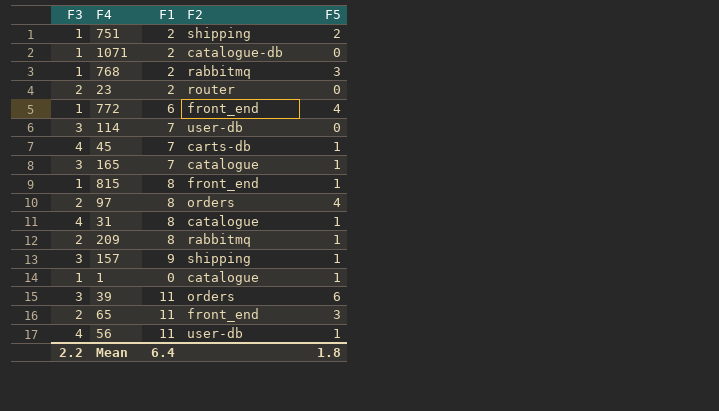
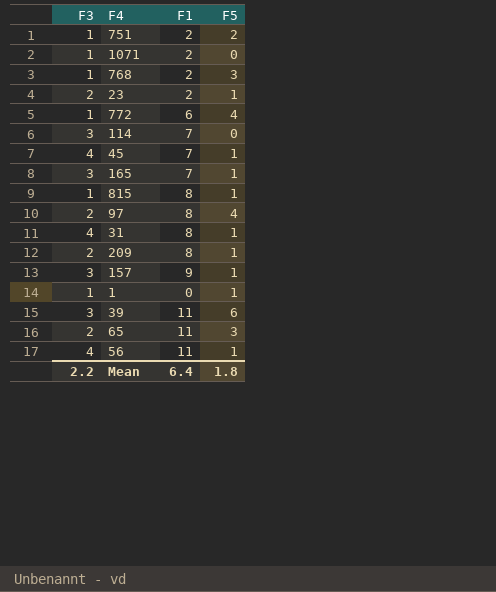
column F2 | position: 4 -> none
23 | F5: 0 -> 1

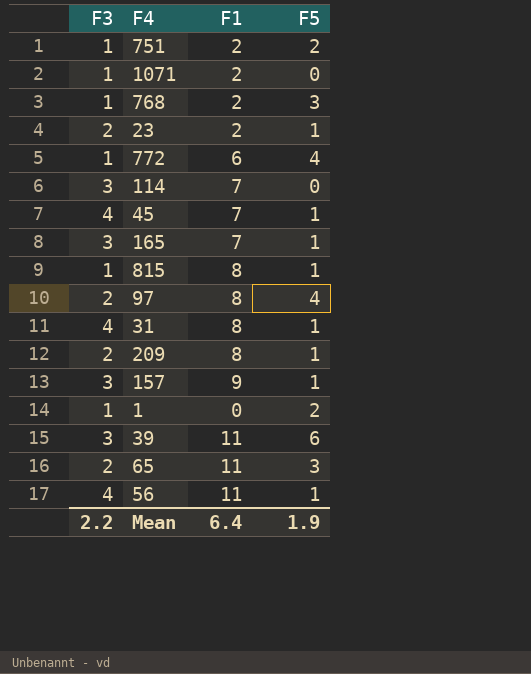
1 | F5: 1 -> 2
Mean | F5: 1.8 -> 1.9

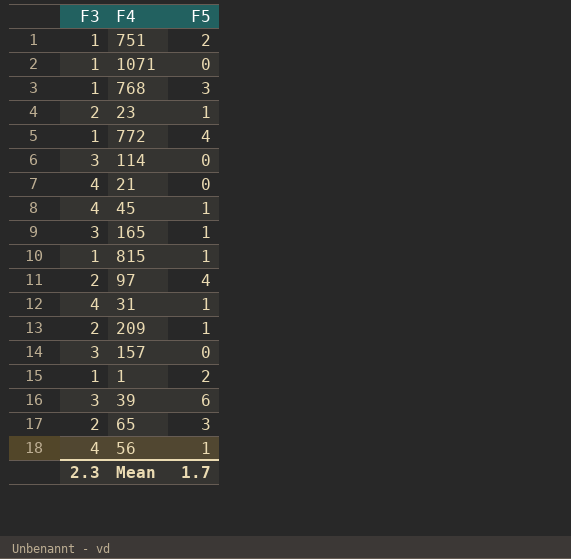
column F1 | position: 3 -> none
row 21: none -> 4 | 0
157 | F5: 1 -> 0
Mean | F3: 2.2 -> 2.3
Mean | F5: 1.9 -> 1.7

